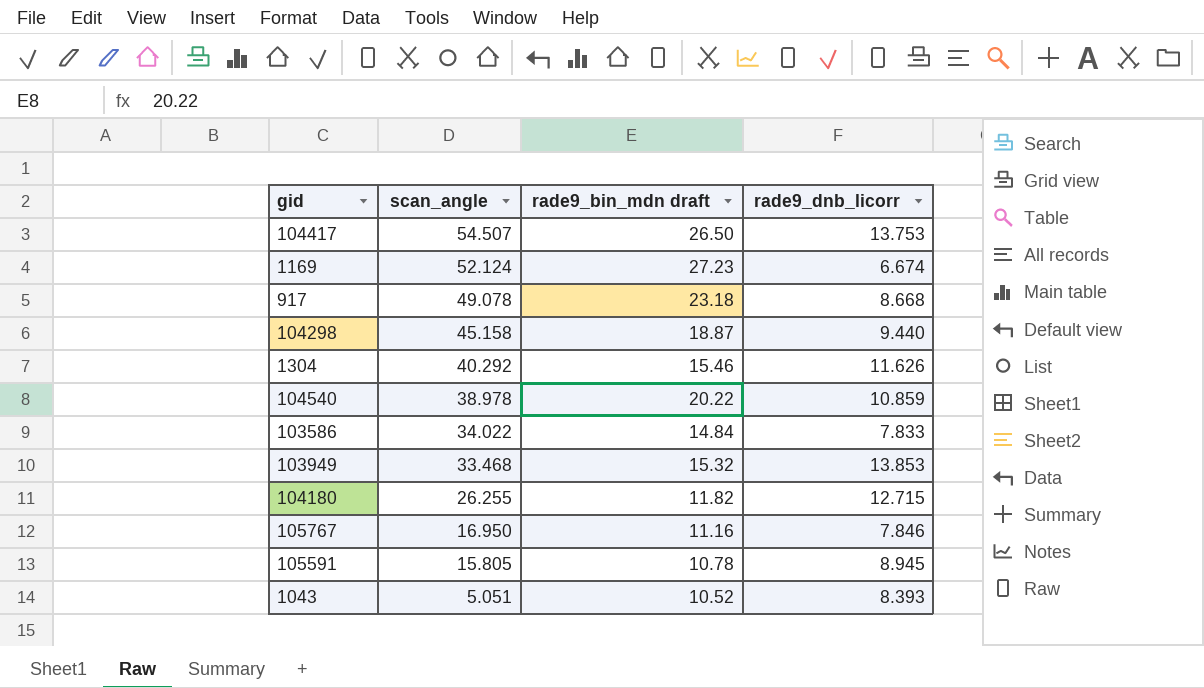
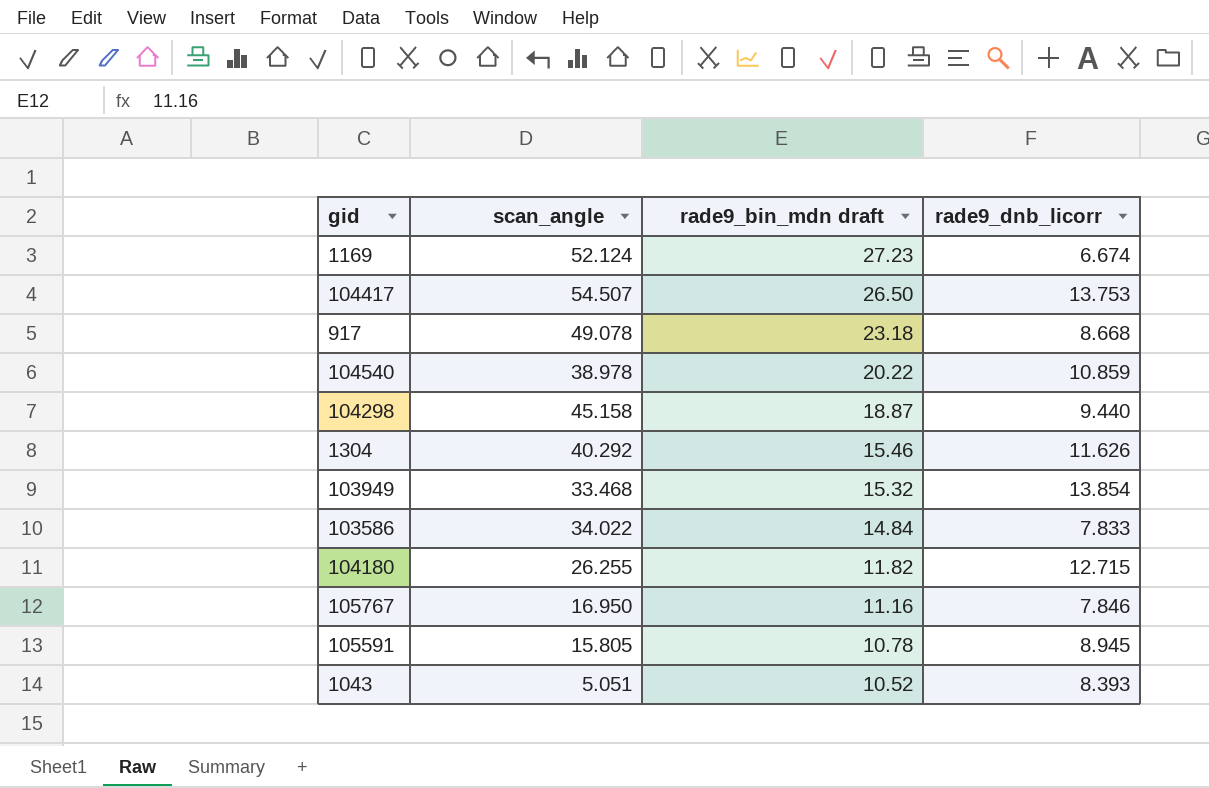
row order: scan_angle descending -> rade9_bin_mdn draft descending
103949 | rade9_dnb_licorr: 13.853 -> 13.854

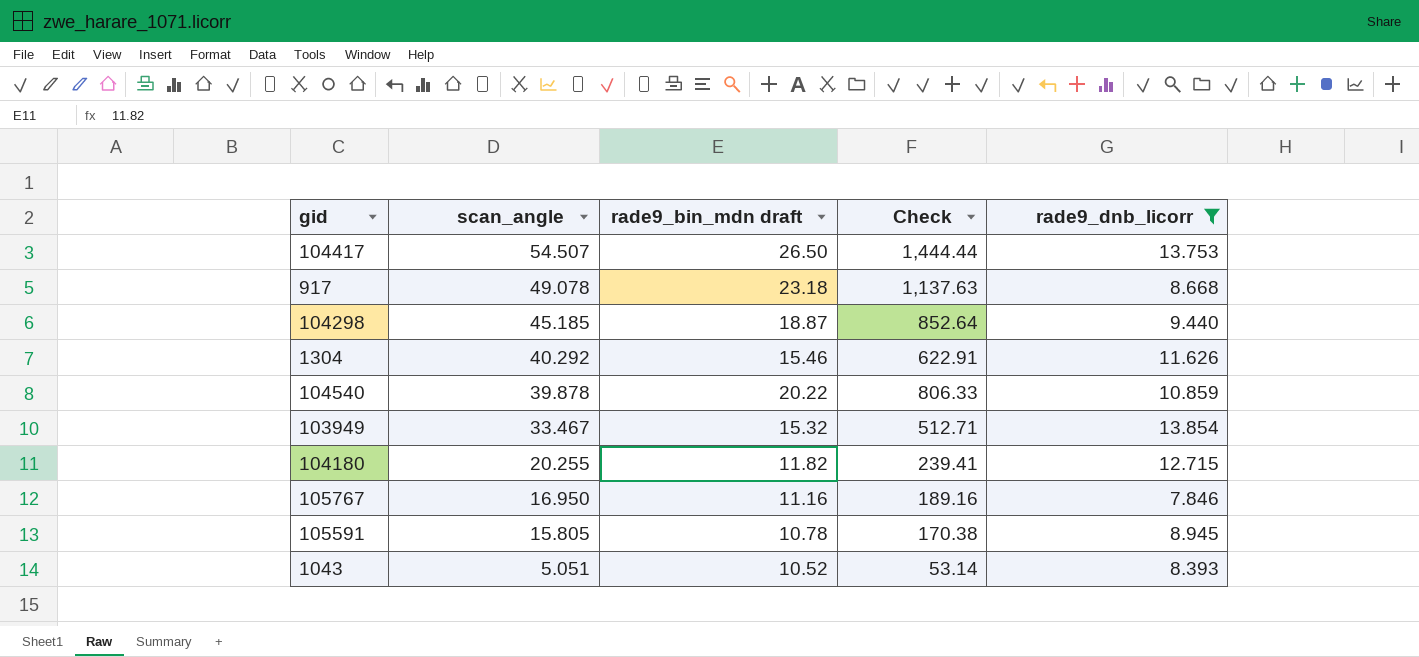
filter: none -> rade9_dnb_licorr >= 7.846
row order: rade9_bin_mdn draft descending -> scan_angle descending
column Check | formula: none -> [scan_angle] * [rade9_bin_mdn draft]
104298 | scan_angle: 45.158 -> 45.185
104540 | scan_angle: 38.978 -> 39.878
103949 | scan_angle: 33.468 -> 33.467
104180 | scan_angle: 26.255 -> 20.255

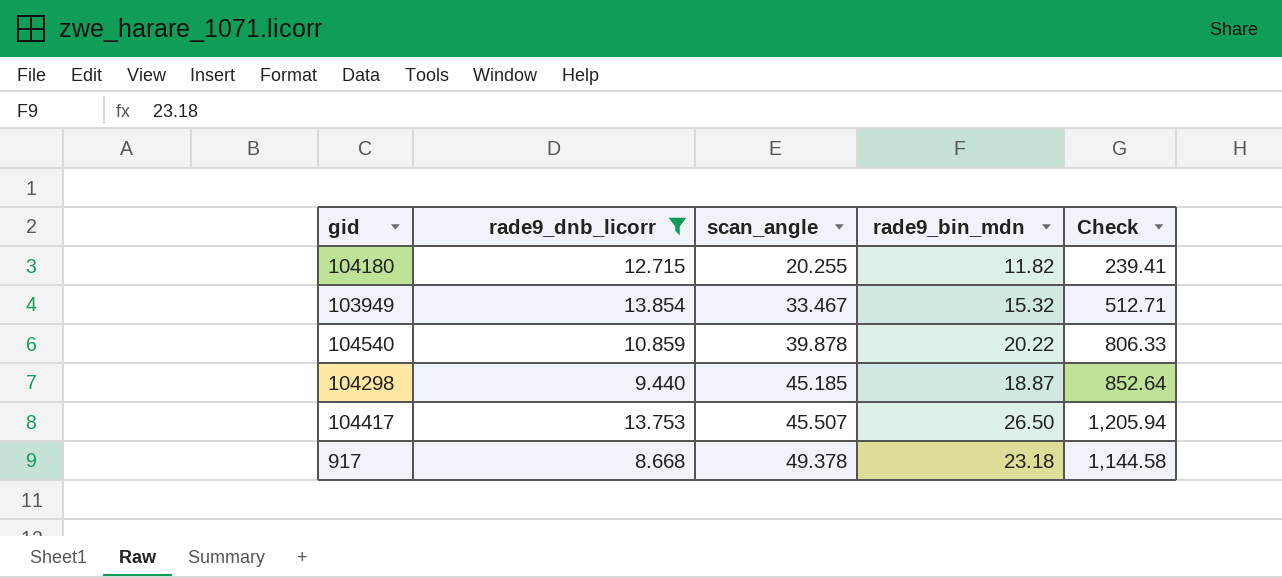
row order: scan_angle descending -> scan_angle ascending
column rade9_dnb_licorr | position: 5 -> 2
column name: rade9_bin_mdn draft -> rade9_bin_mdn
row 1304: 40.292 | 15.46 | 622.91 | 11.626 -> none
row 105767: 16.950 | 11.16 | 189.16 | 7.846 -> none
row 105591: 15.805 | 10.78 | 170.38 | 8.945 -> none
row 1043: 5.051 | 10.52 | 53.14 | 8.393 -> none
104417 | scan_angle: 54.507 -> 45.507
104417 | Check: 1,444.44 -> 1,205.94
917 | scan_angle: 49.078 -> 49.378
917 | Check: 1,137.63 -> 1,144.58

